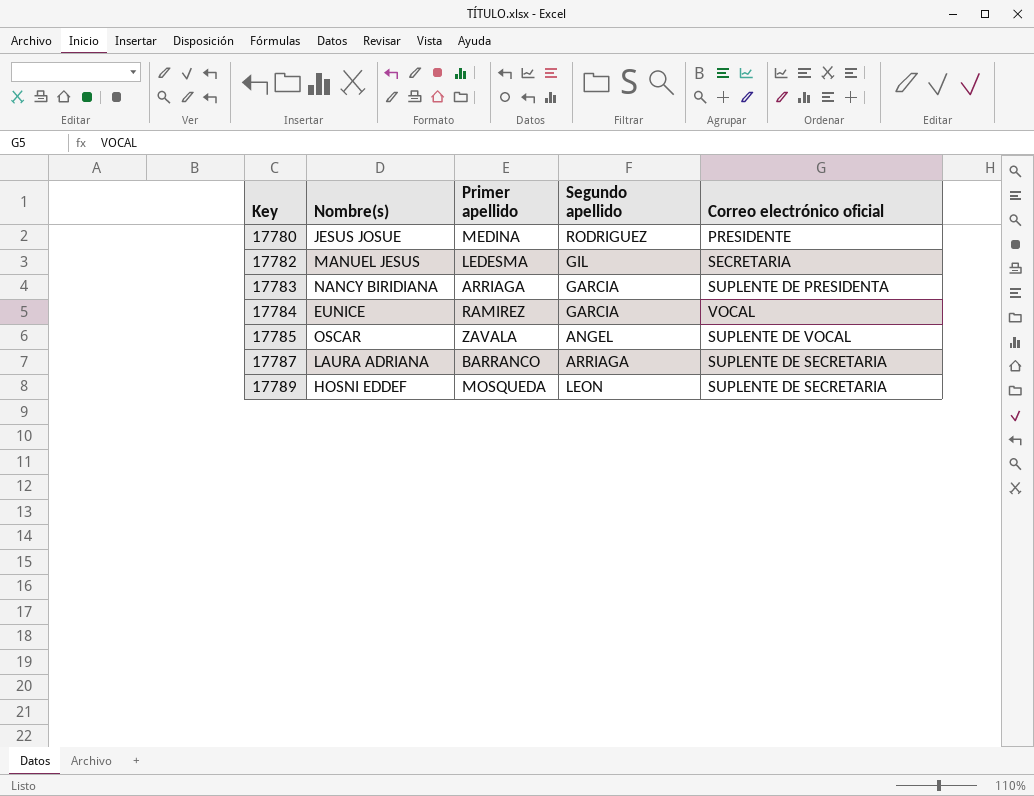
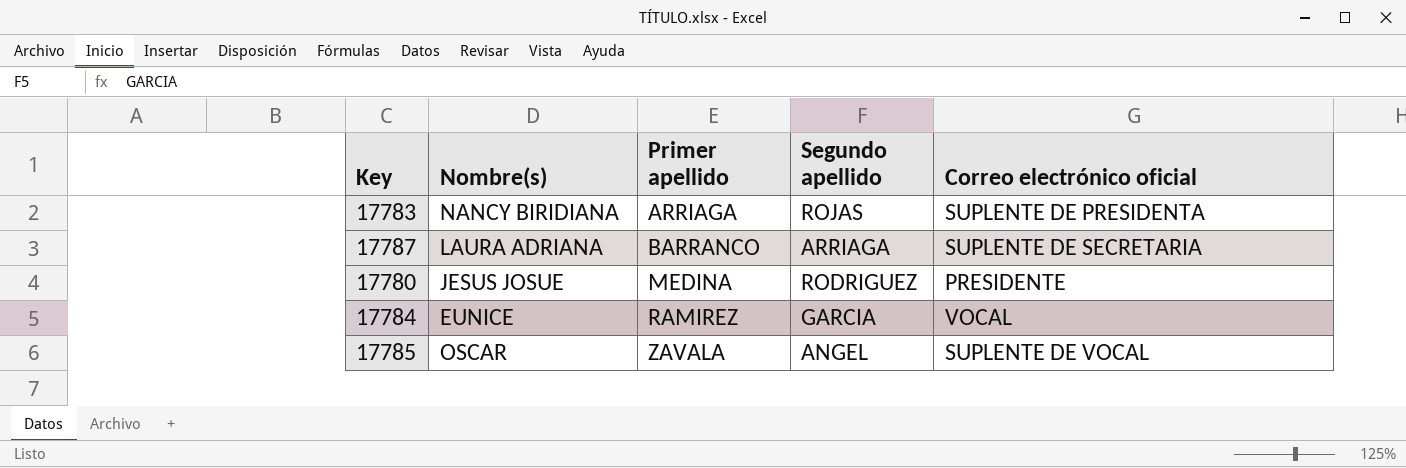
row order: Key ascending -> Primer apellido ascending
row 17782: MANUEL JESUS | LEDESMA | GIL | SECRETARIA -> none
row 17789: HOSNI EDDEF | MOSQUEDA | LEON | SUPLENTE DE SECRETARIA -> none
17783 | Segundo apellido: GARCIA -> ROJAS

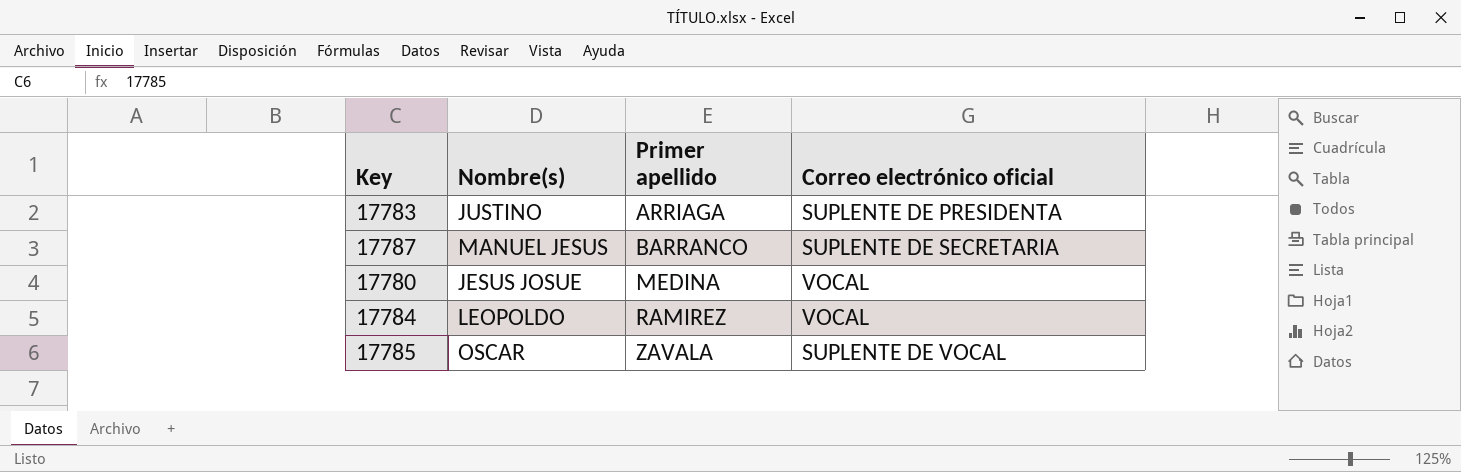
column Segundo apellido | position: 4 -> none
17783 | Nombre(s): NANCY BIRIDIANA -> JUSTINO
17787 | Nombre(s): LAURA ADRIANA -> MANUEL JESUS
17780 | Correo electrónico oficial: PRESIDENTE -> VOCAL
17784 | Nombre(s): EUNICE -> LEOPOLDO

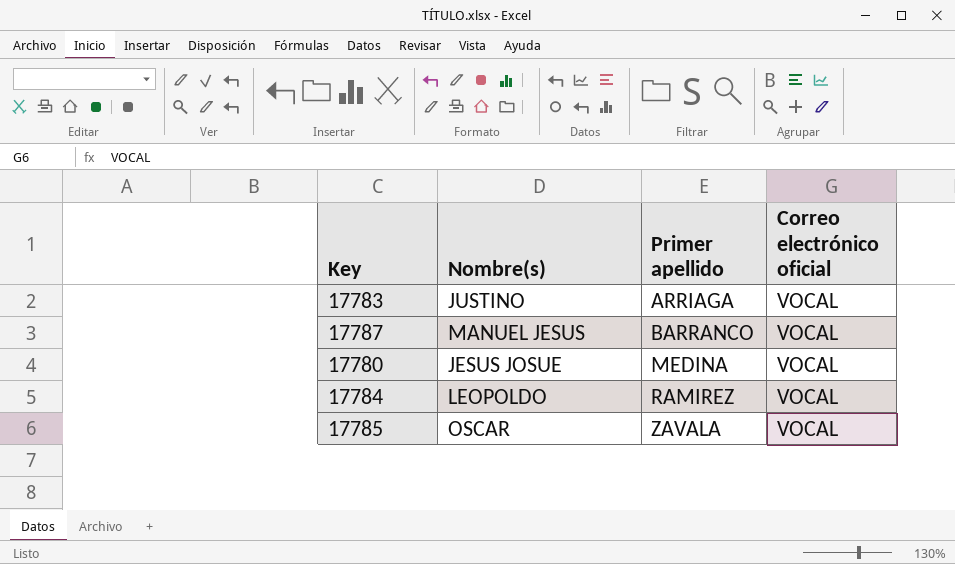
17783 | Correo electrónico oficial: SUPLENTE DE PRESIDENTA -> VOCAL
17787 | Correo electrónico oficial: SUPLENTE DE SECRETARIA -> VOCAL
17785 | Correo electrónico oficial: SUPLENTE DE VOCAL -> VOCAL

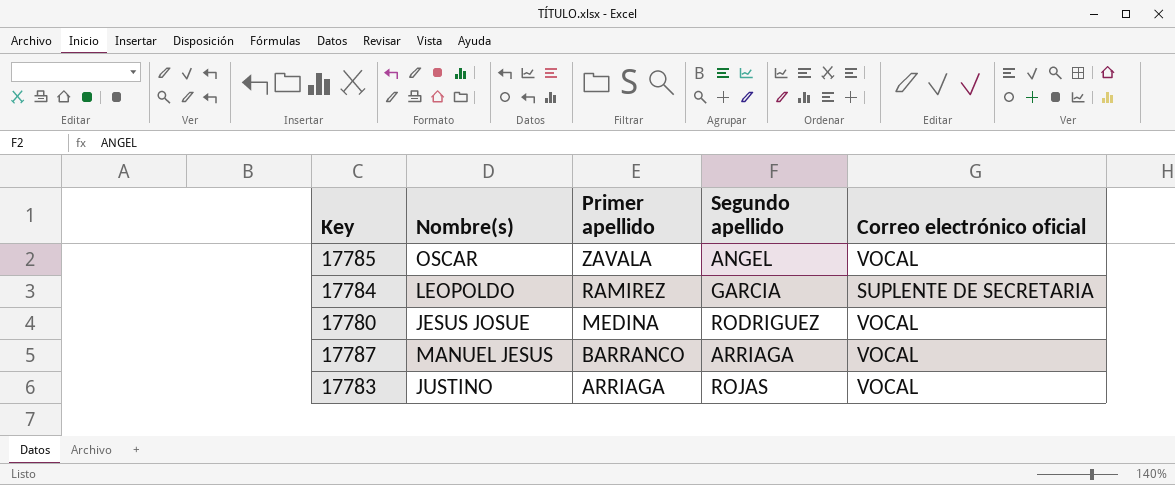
row order: Primer apellido ascending -> Primer apellido descending
column Segundo apellido | position: none -> 4
17784 | Correo electrónico oficial: VOCAL -> SUPLENTE DE SECRETARIA

